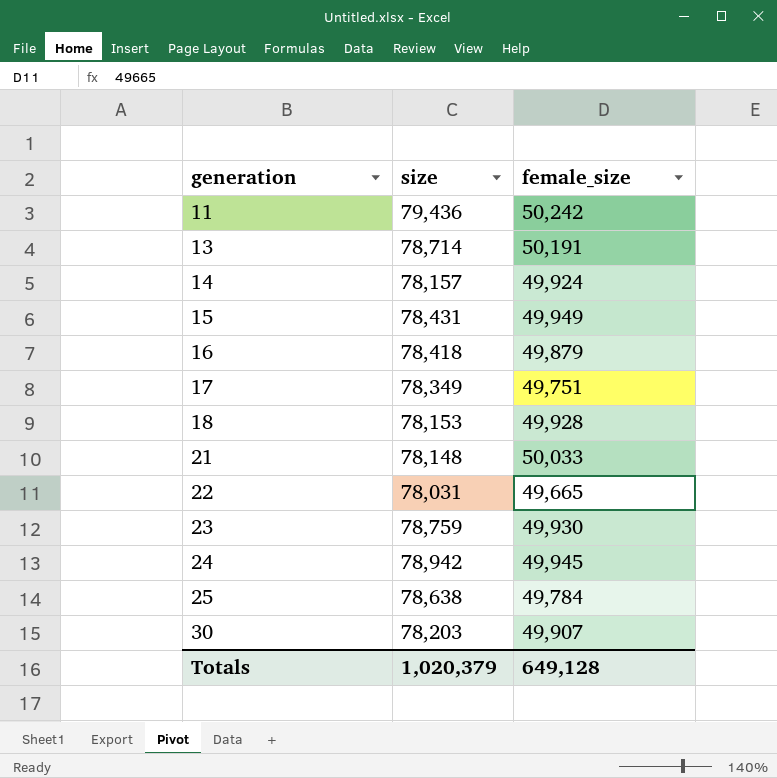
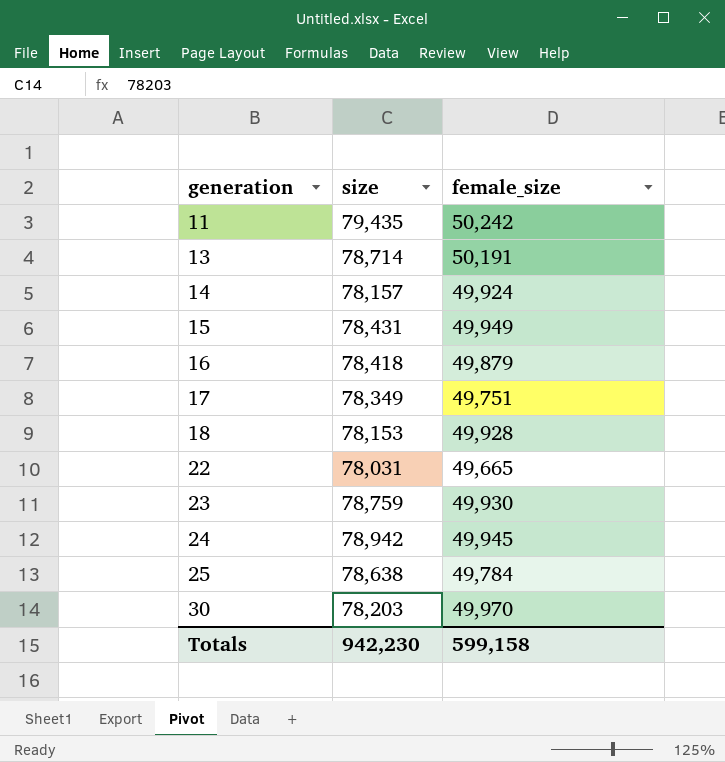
row 21: 78,148 | 50,033 -> none
11 | size: 79,436 -> 79,435
30 | female_size: 49,907 -> 49,970
Totals | size: 1,020,379 -> 942,230
Totals | female_size: 649,128 -> 599,158

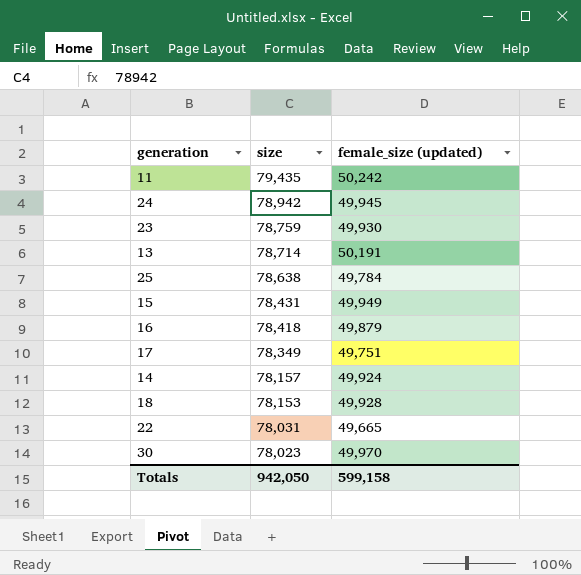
row order: generation ascending -> size descending
column name: female_size -> female_size (updated)
30 | size: 78,203 -> 78,023
Totals | size: 942,230 -> 942,050

